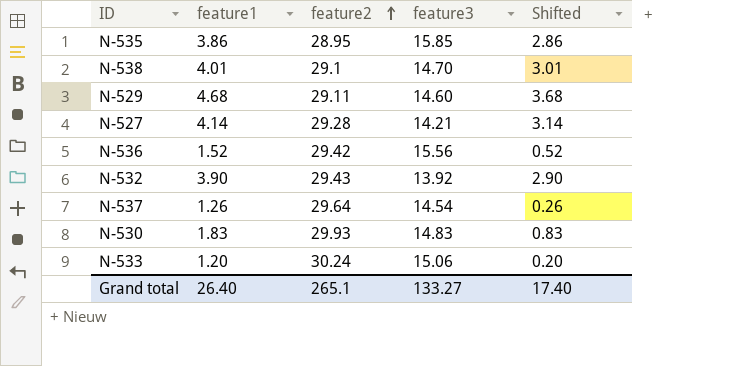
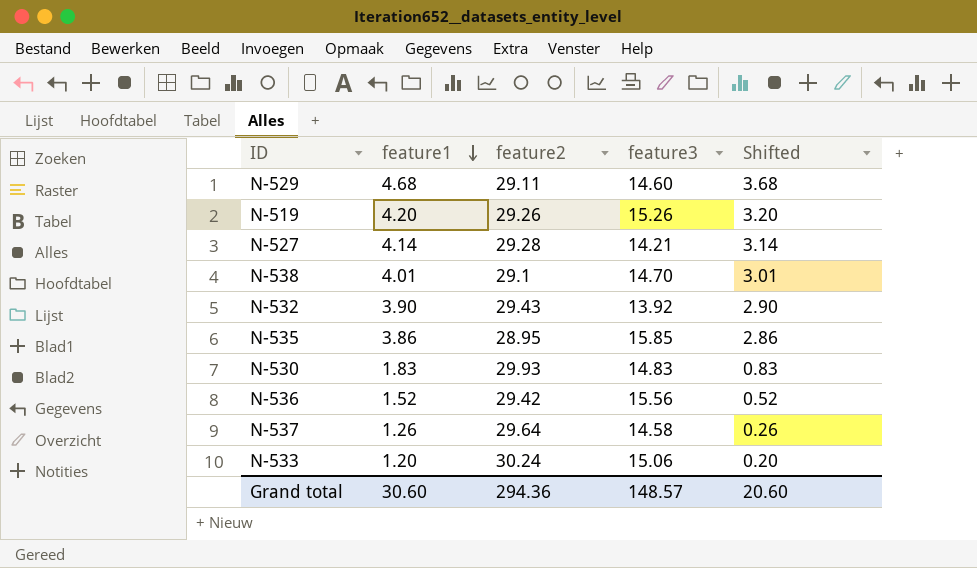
row order: feature2 ascending -> feature1 descending
row N-519: none -> 4.20 | 29.26 | 15.26 | 3.20
N-537 | feature3: 14.54 -> 14.58
Grand total | feature1: 26.40 -> 30.60
Grand total | feature2: 265.1 -> 294.36
Grand total | feature3: 133.27 -> 148.57
Grand total | Shifted: 17.40 -> 20.60

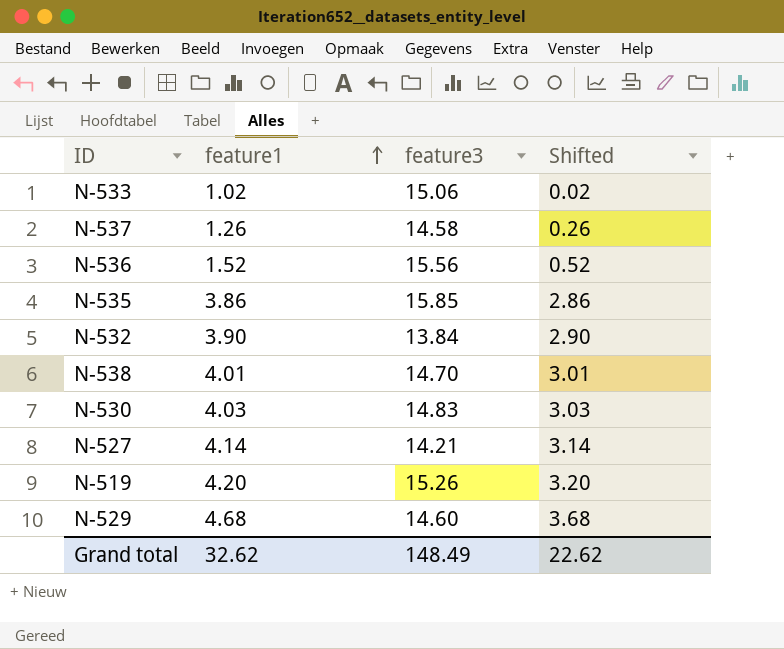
row order: feature1 descending -> feature1 ascending
column feature2 | position: 3 -> none
N-533 | feature1: 1.20 -> 1.02
N-533 | Shifted: 0.20 -> 0.02
N-532 | feature3: 13.92 -> 13.84
N-530 | feature1: 1.83 -> 4.03
N-530 | Shifted: 0.83 -> 3.03
Grand total | feature1: 30.60 -> 32.62
Grand total | feature3: 148.57 -> 148.49
Grand total | Shifted: 20.60 -> 22.62

